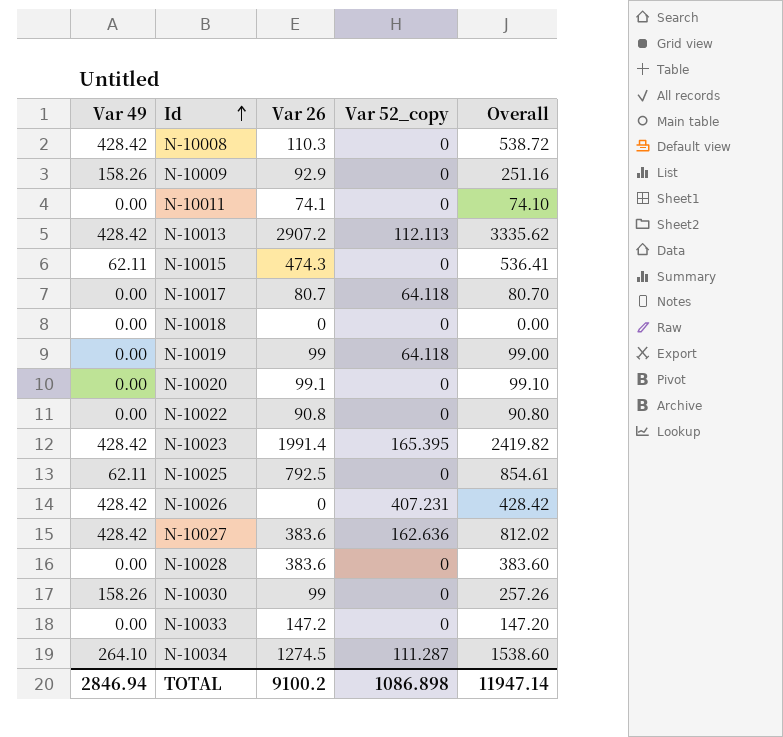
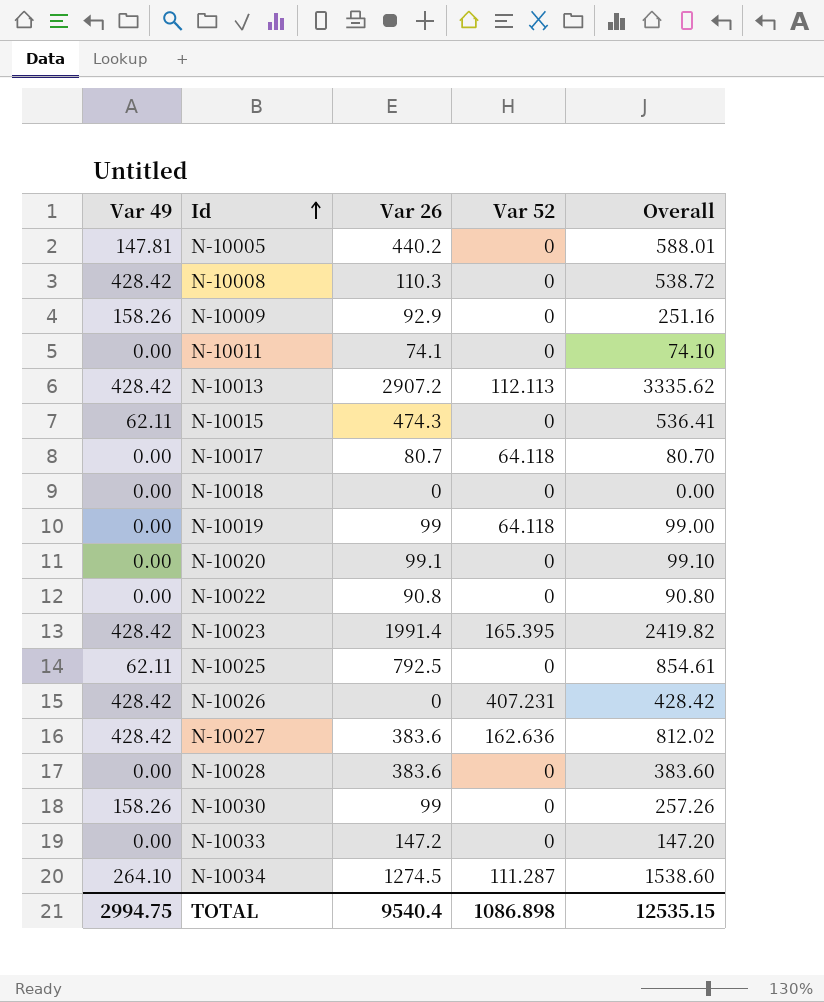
column name: Var 52_copy -> Var 52
row N-10005: none -> 147.81 | 440.2 | 0 | 588.01
TOTAL | Var 49: 2846.94 -> 2994.75
TOTAL | Var 26: 9100.2 -> 9540.4
TOTAL | Overall: 11947.14 -> 12535.15

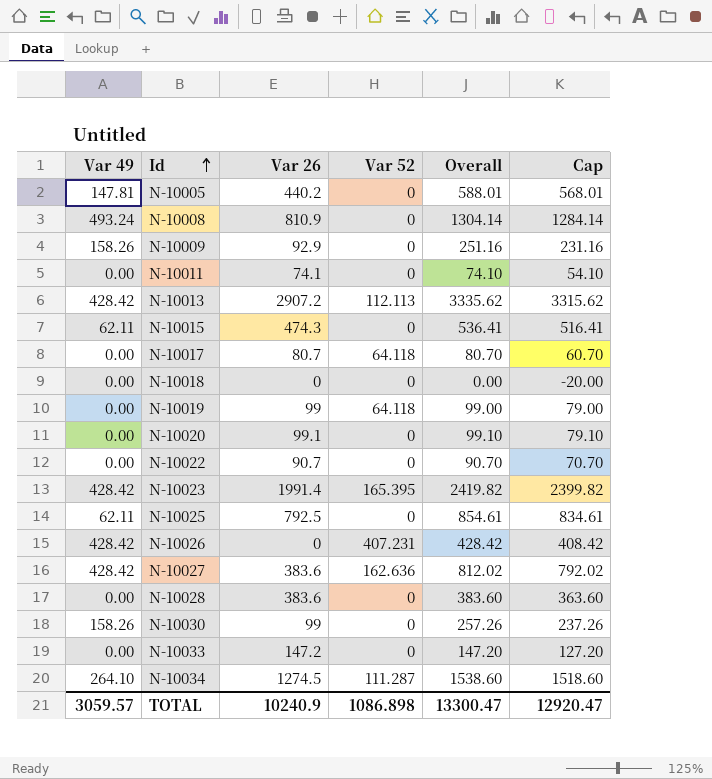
column Cap | formula: none -> [Overall] - 20
N-10008 | Var 49: 428.42 -> 493.24
N-10008 | Var 26: 110.3 -> 810.9
N-10008 | Overall: 538.72 -> 1304.14
N-10022 | Var 26: 90.8 -> 90.7
N-10022 | Overall: 90.80 -> 90.70
TOTAL | Var 49: 2994.75 -> 3059.57
TOTAL | Var 26: 9540.4 -> 10240.9
TOTAL | Overall: 12535.15 -> 13300.47

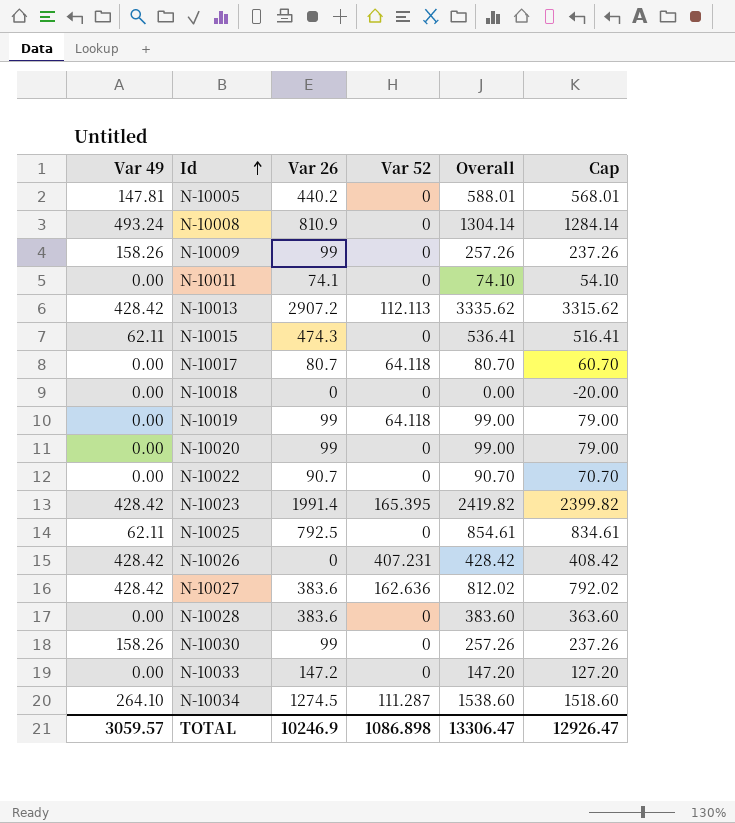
N-10009 | Var 26: 92.9 -> 99
N-10009 | Overall: 251.16 -> 257.26
N-10009 | Cap: 231.16 -> 237.26
N-10020 | Var 26: 99.1 -> 99
N-10020 | Overall: 99.10 -> 99.00
N-10020 | Cap: 79.10 -> 79.00
TOTAL | Var 26: 10240.9 -> 10246.9
TOTAL | Overall: 13300.47 -> 13306.47
TOTAL | Cap: 12920.47 -> 12926.47

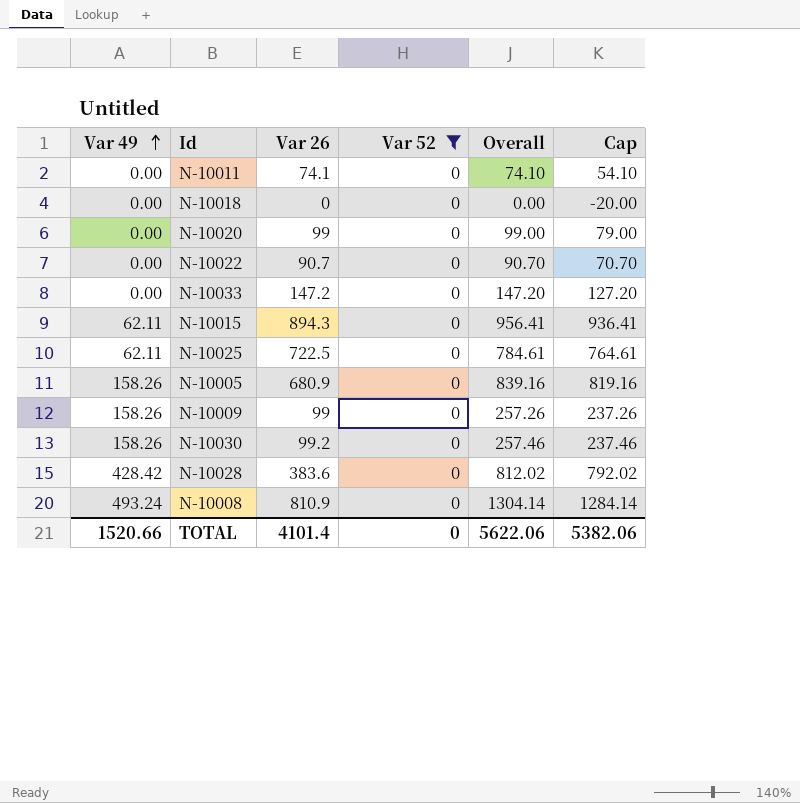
filter: none -> Var 52 = 0
row order: Id ascending -> Var 49 ascending
N-10015 | Var 26: 474.3 -> 894.3
N-10015 | Overall: 536.41 -> 956.41
N-10015 | Cap: 516.41 -> 936.41
N-10025 | Var 26: 792.5 -> 722.5
N-10025 | Overall: 854.61 -> 784.61
N-10025 | Cap: 834.61 -> 764.61
N-10005 | Var 49: 147.81 -> 158.26
N-10005 | Var 26: 440.2 -> 680.9
N-10005 | Overall: 588.01 -> 839.16
N-10005 | Cap: 568.01 -> 819.16
N-10030 | Var 26: 99 -> 99.2
N-10030 | Overall: 257.26 -> 257.46
N-10030 | Cap: 237.26 -> 237.46
N-10028 | Var 49: 0.00 -> 428.42
N-10028 | Overall: 383.60 -> 812.02
N-10028 | Cap: 363.60 -> 792.02
TOTAL | Var 49: 3059.57 -> 1520.66
TOTAL | Var 26: 10246.9 -> 4101.4
TOTAL | Var 52: 1086.898 -> 0
TOTAL | Overall: 13306.47 -> 5622.06
TOTAL | Cap: 12926.47 -> 5382.06

